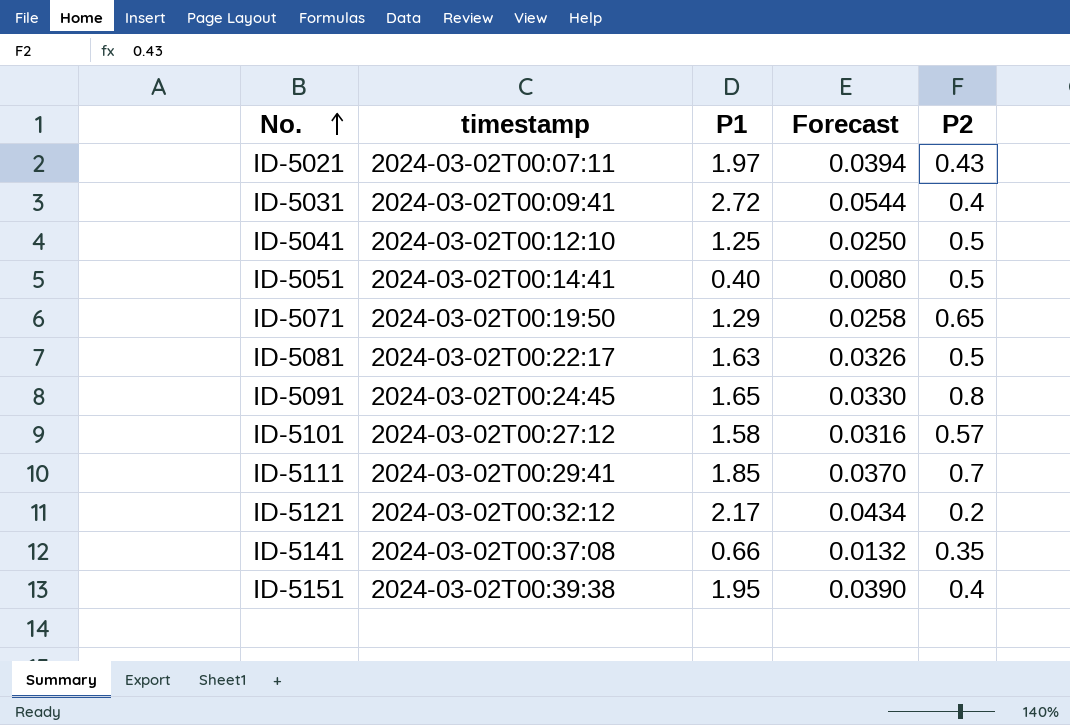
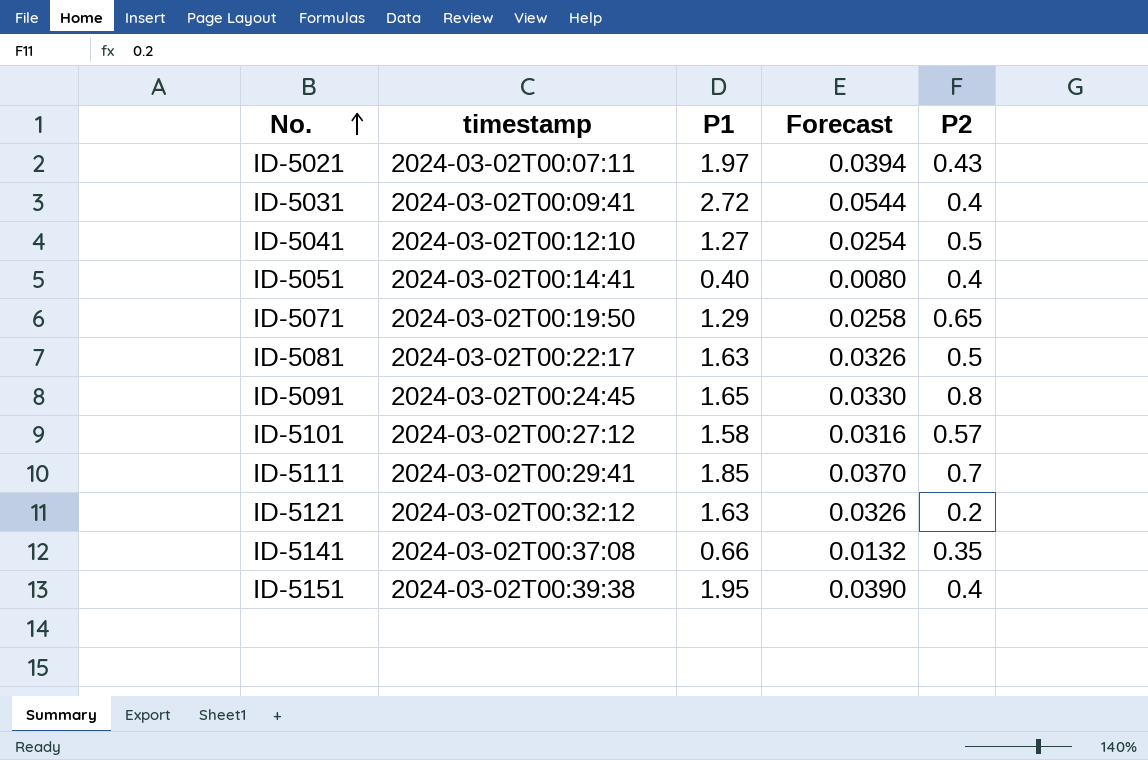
ID-5041 | P1: 1.25 -> 1.27
ID-5041 | Forecast: 0.0250 -> 0.0254
ID-5051 | P2: 0.5 -> 0.4
ID-5121 | P1: 2.17 -> 1.63
ID-5121 | Forecast: 0.0434 -> 0.0326

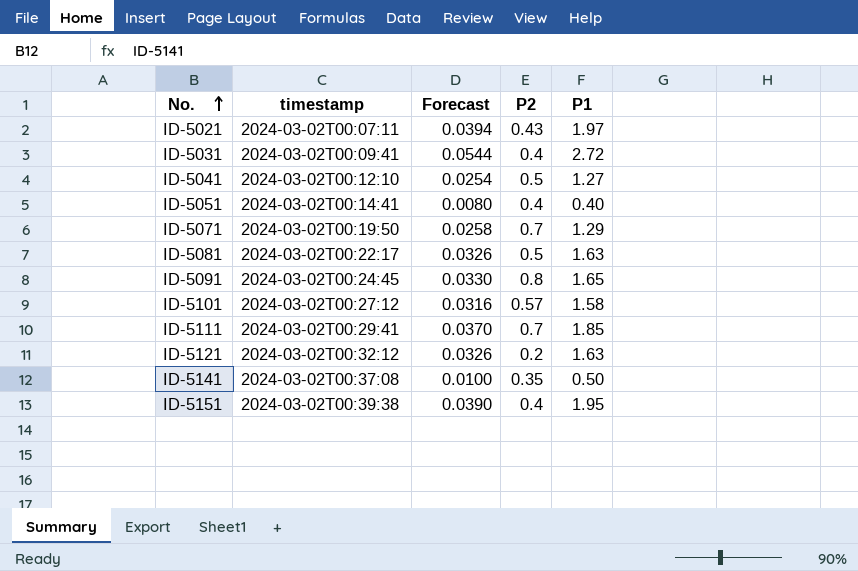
column P1 | position: 3 -> 5
ID-5071 | P2: 0.65 -> 0.7
ID-5141 | Forecast: 0.0132 -> 0.0100
ID-5141 | P1: 0.66 -> 0.50

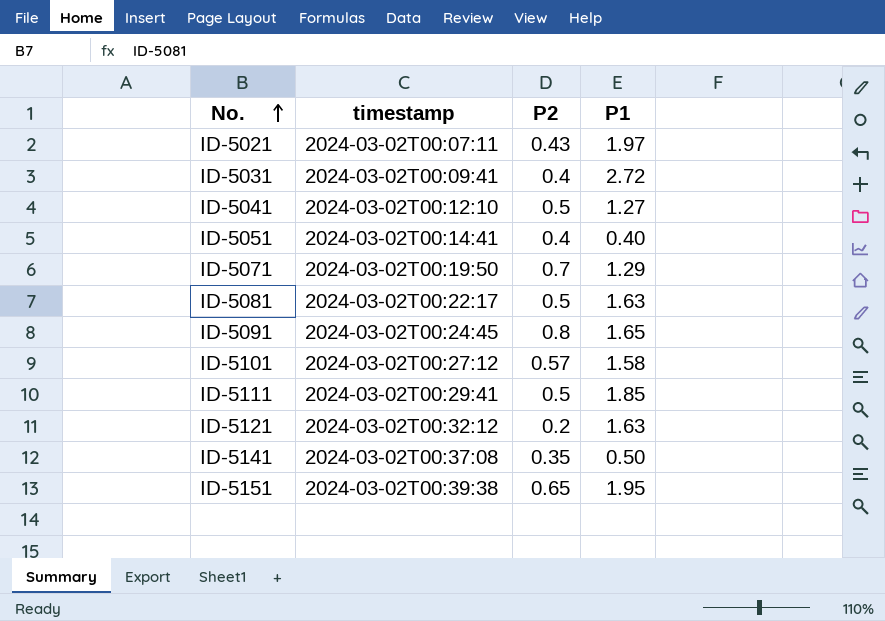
column Forecast | formula: [P1] * 0.02 -> none
ID-5111 | P2: 0.7 -> 0.5
ID-5151 | P2: 0.4 -> 0.65

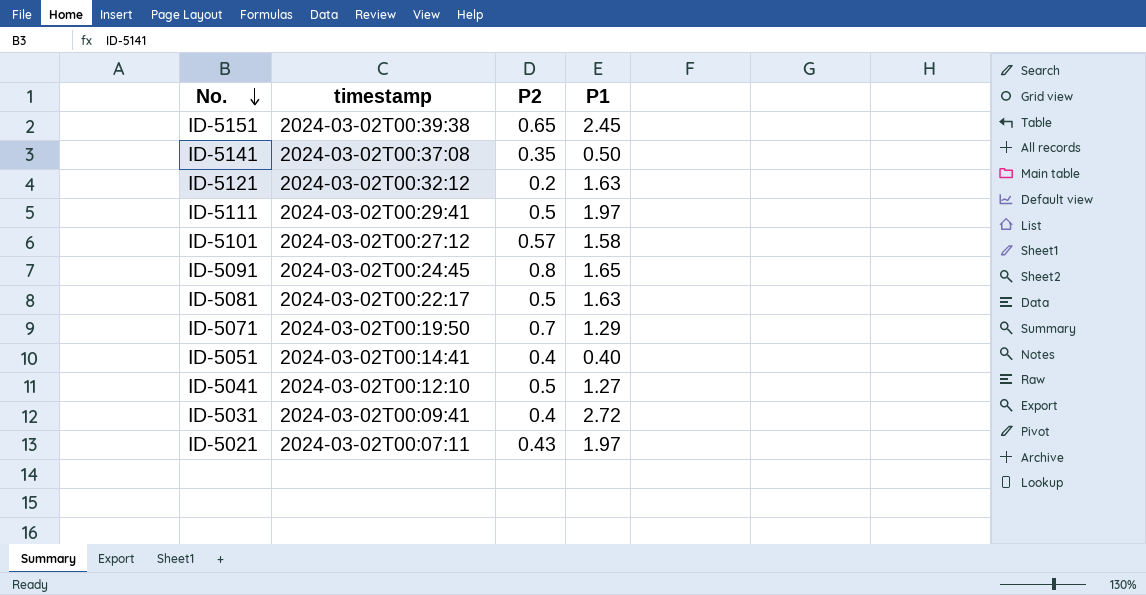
row order: No. ascending -> No. descending
ID-5151 | P1: 1.95 -> 2.45
ID-5111 | P1: 1.85 -> 1.97

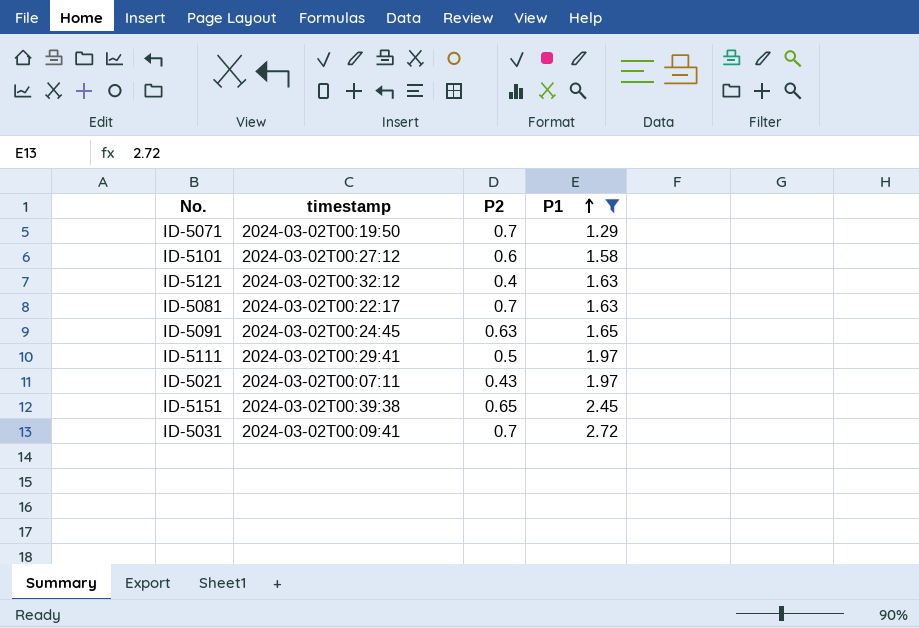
filter: none -> P1 >= 1.29
row order: No. descending -> P1 ascending
ID-5101 | P2: 0.57 -> 0.6
ID-5121 | P2: 0.2 -> 0.4
ID-5081 | P2: 0.5 -> 0.7
ID-5091 | P2: 0.8 -> 0.63
ID-5031 | P2: 0.4 -> 0.7

